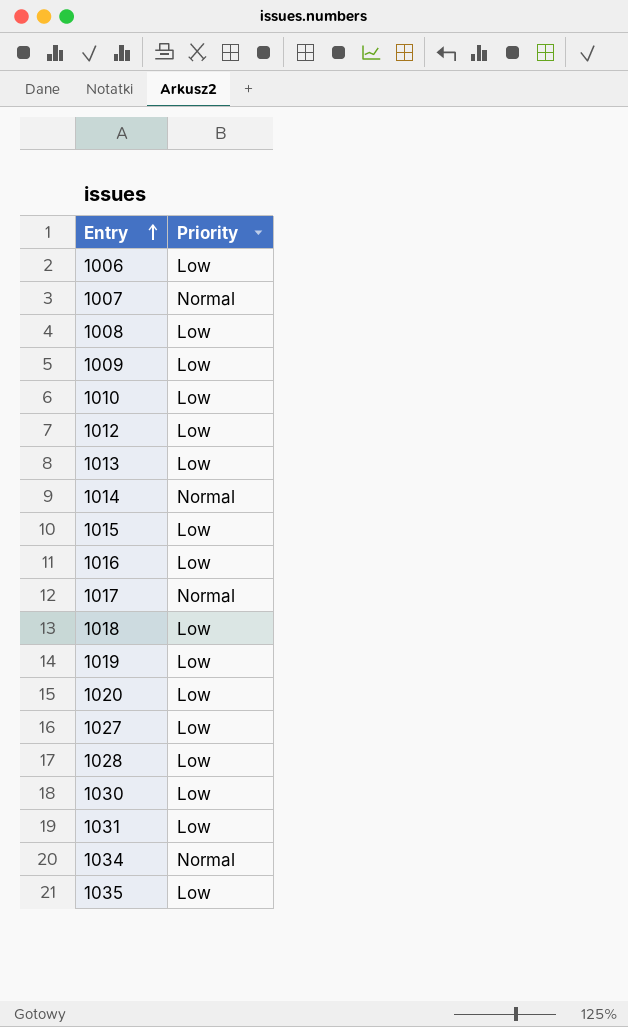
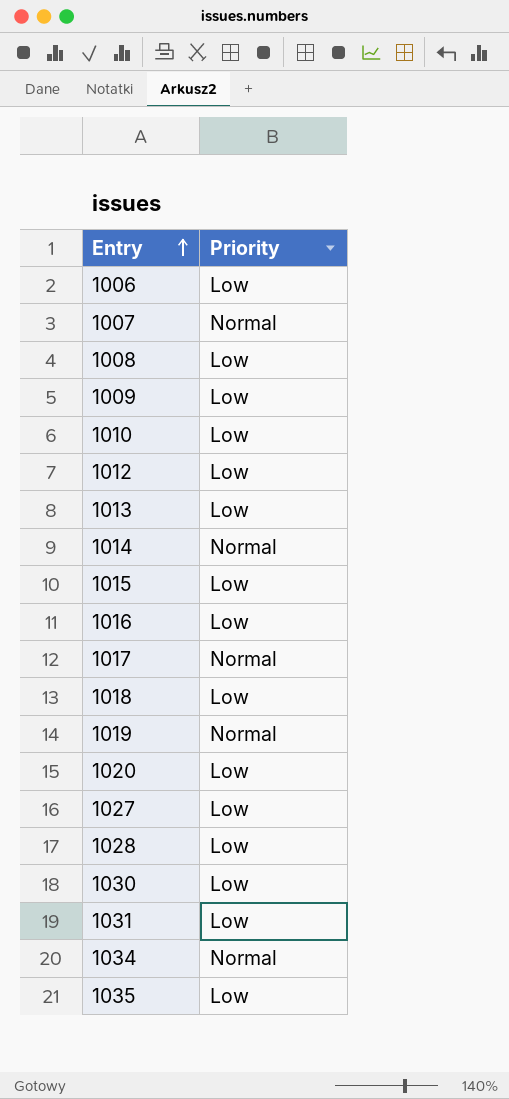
1019 | Priority: Low -> Normal

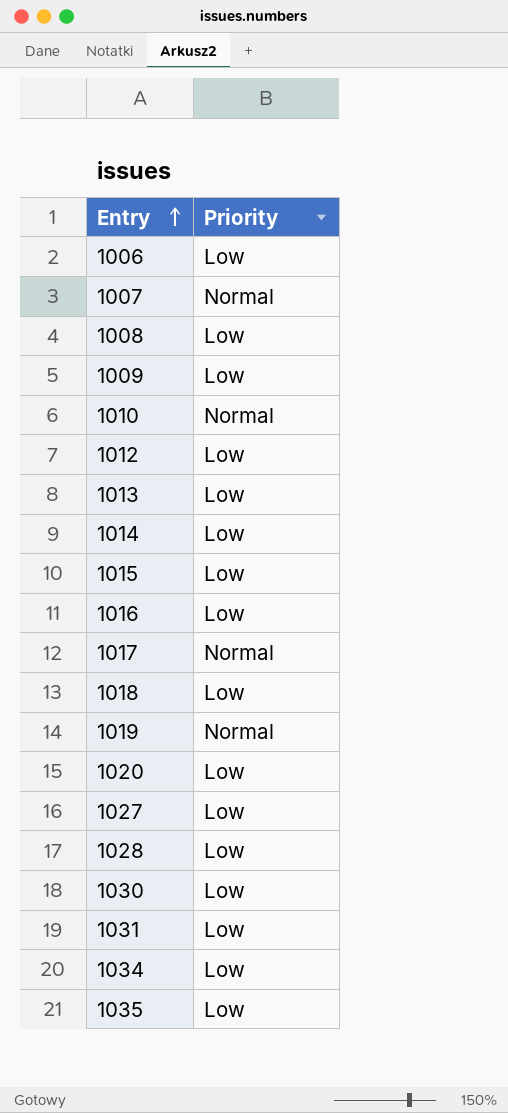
1010 | Priority: Low -> Normal
1014 | Priority: Normal -> Low
1034 | Priority: Normal -> Low

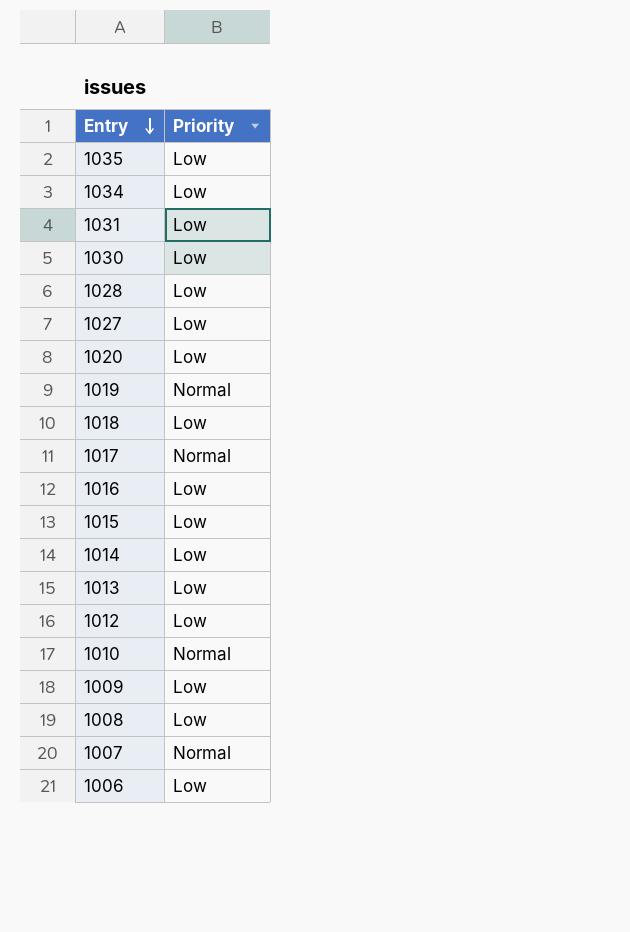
row order: Entry ascending -> Entry descending

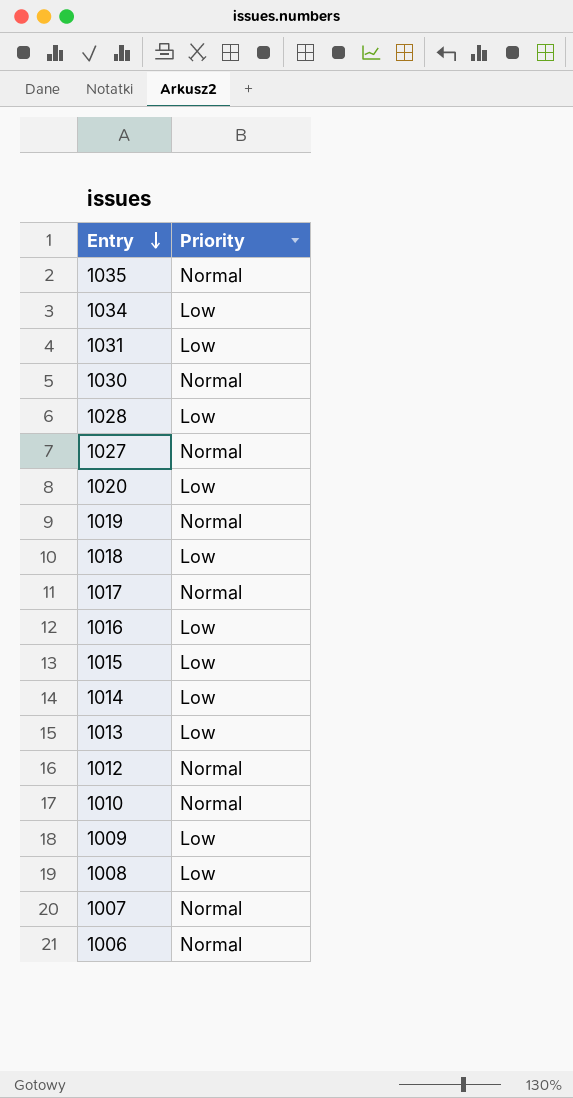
1035 | Priority: Low -> Normal
1030 | Priority: Low -> Normal
1027 | Priority: Low -> Normal
1012 | Priority: Low -> Normal
1006 | Priority: Low -> Normal

